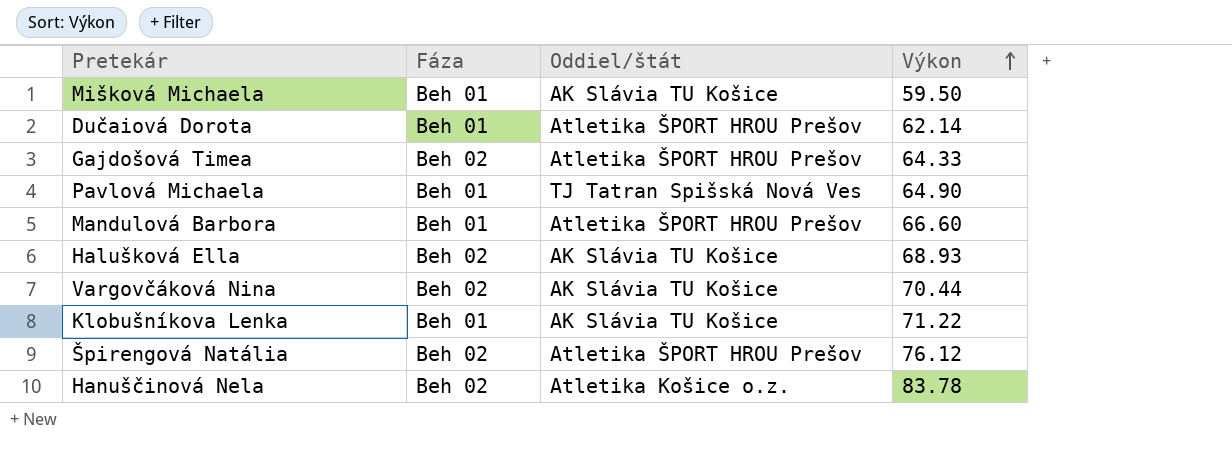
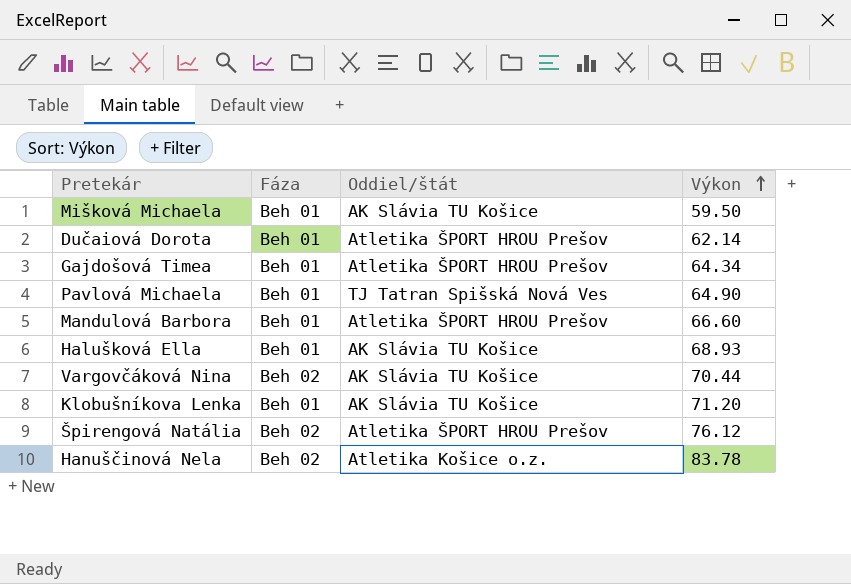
Gajdošová Timea | Fáza: Beh 02 -> Beh 01
Gajdošová Timea | Výkon: 64.33 -> 64.34
Halušková Ella | Fáza: Beh 02 -> Beh 01
Klobušníkova Lenka | Výkon: 71.22 -> 71.20

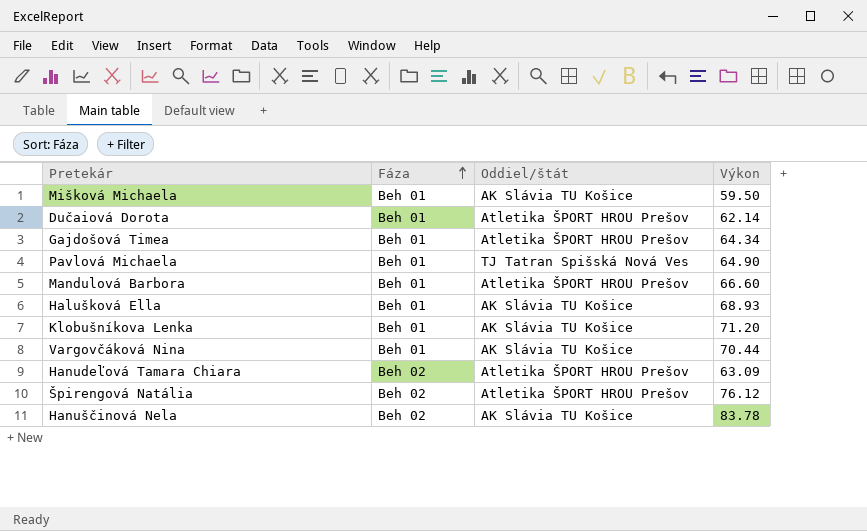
row order: Výkon ascending -> Fáza ascending
Vargovčáková Nina | Fáza: Beh 02 -> Beh 01
row Hanudeľová Tamara Chiara: none -> Beh 02 | Atletika ŠPORT HROU Prešov | 63.09
Hanuščinová Nela | Oddiel/štát: Atletika Košice o.z. -> AK Slávia TU Košice

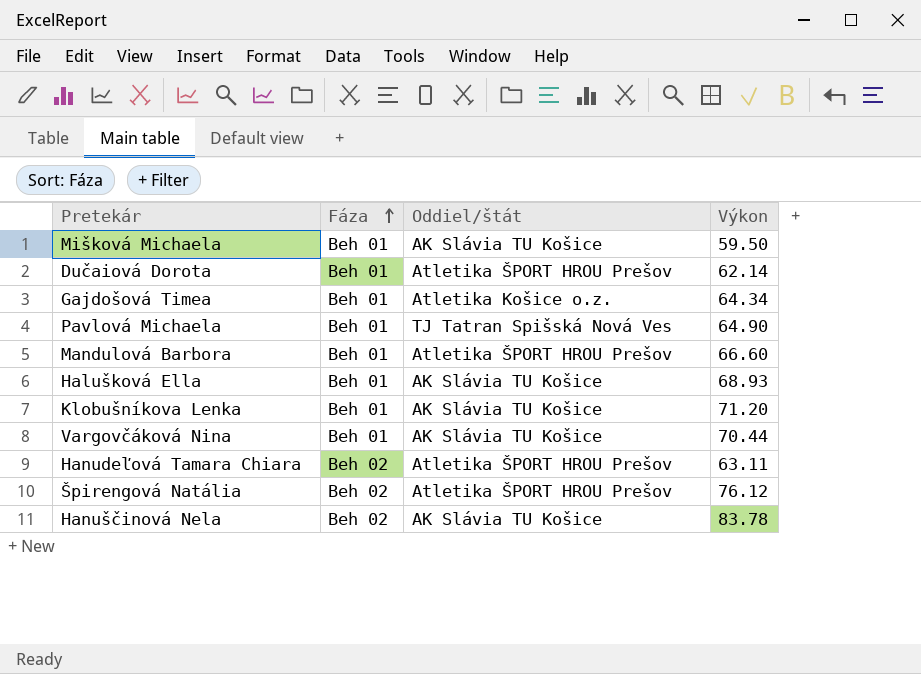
Gajdošová Timea | Oddiel/štát: Atletika ŠPORT HROU Prešov -> Atletika Košice o.z.
Hanudeľová Tamara Chiara | Výkon: 63.09 -> 63.11

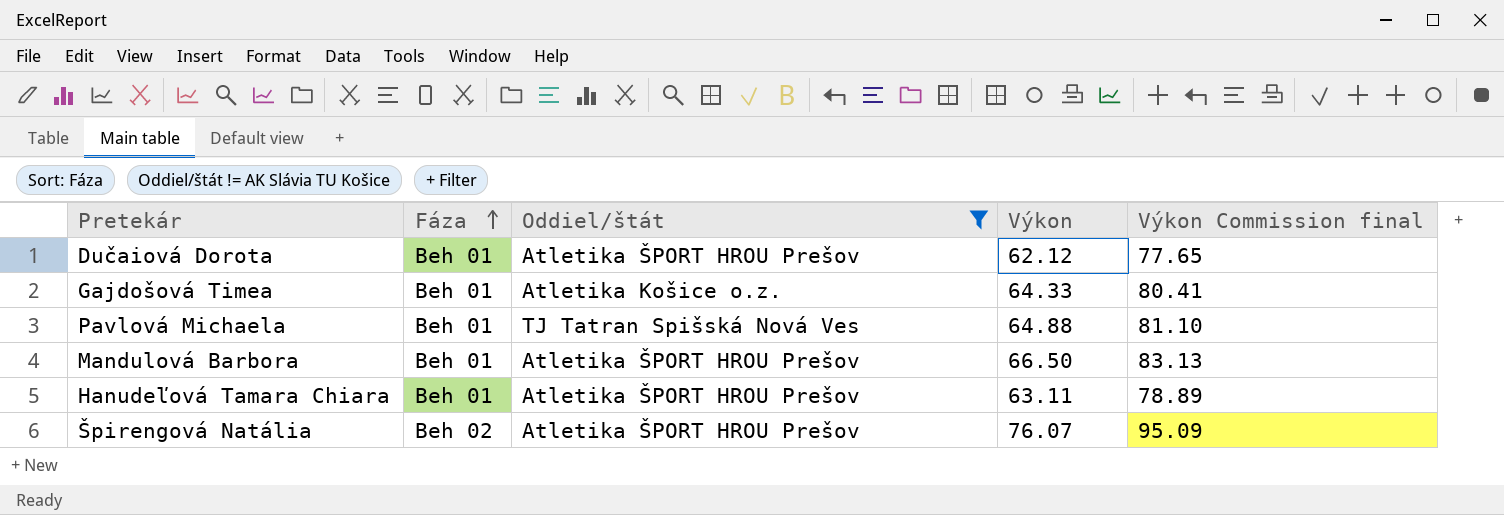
filter: none -> Oddiel/štát != AK Slávia TU Košice
column Výkon Commission final | formula: none -> [Výkon] * 1.25
Dučaiová Dorota | Výkon: 62.14 -> 62.12
Gajdošová Timea | Výkon: 64.34 -> 64.33
Pavlová Michaela | Výkon: 64.90 -> 64.88
Mandulová Barbora | Výkon: 66.60 -> 66.50
Hanudeľová Tamara Chiara | Fáza: Beh 02 -> Beh 01
Špirengová Natália | Výkon: 76.12 -> 76.07

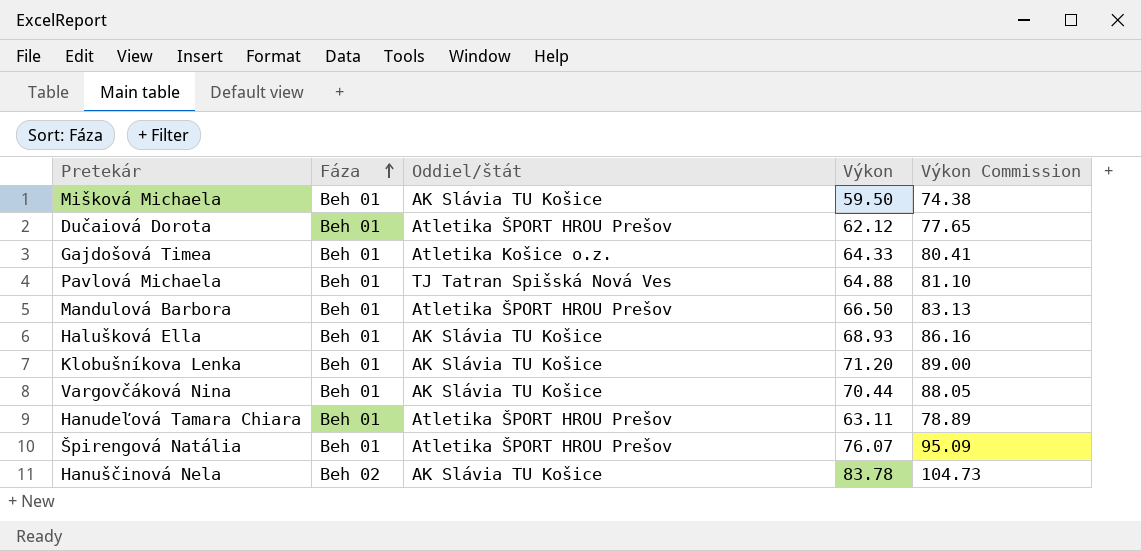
filter: Oddiel/štát != AK Slávia TU Košice -> none
column name: Výkon Commission final -> Výkon Commission
Špirengová Natália | Fáza: Beh 02 -> Beh 01

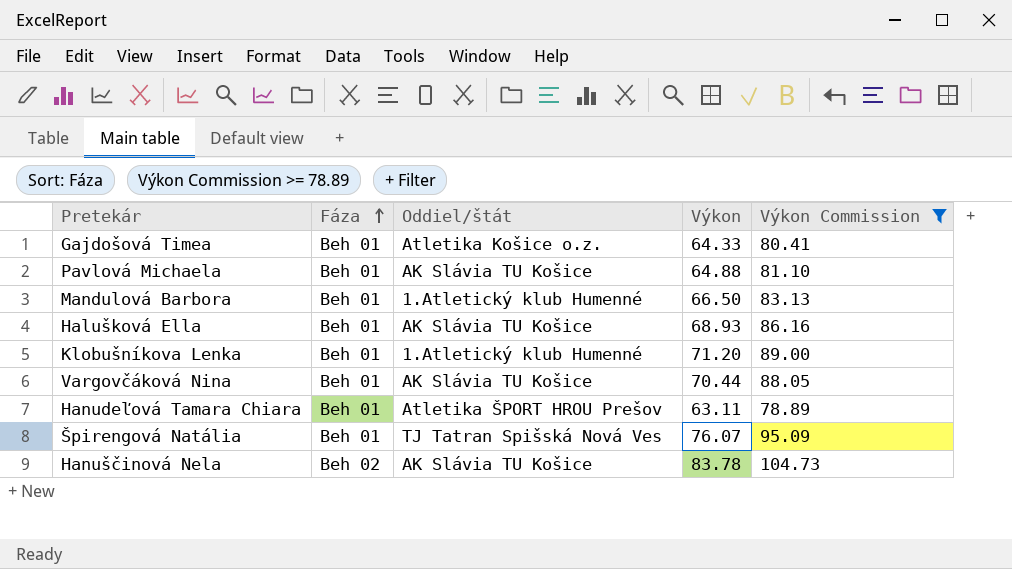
filter: none -> Výkon Commission >= 78.89
Pavlová Michaela | Oddiel/štát: TJ Tatran Spišská Nová Ves -> AK Slávia TU Košice
Mandulová Barbora | Oddiel/štát: Atletika ŠPORT HROU Prešov -> 1.Atletický klub Humenné
Klobušníkova Lenka | Oddiel/štát: AK Slávia TU Košice -> 1.Atletický klub Humenné
Špirengová Natália | Oddiel/štát: Atletika ŠPORT HROU Prešov -> TJ Tatran Spišská Nová Ves

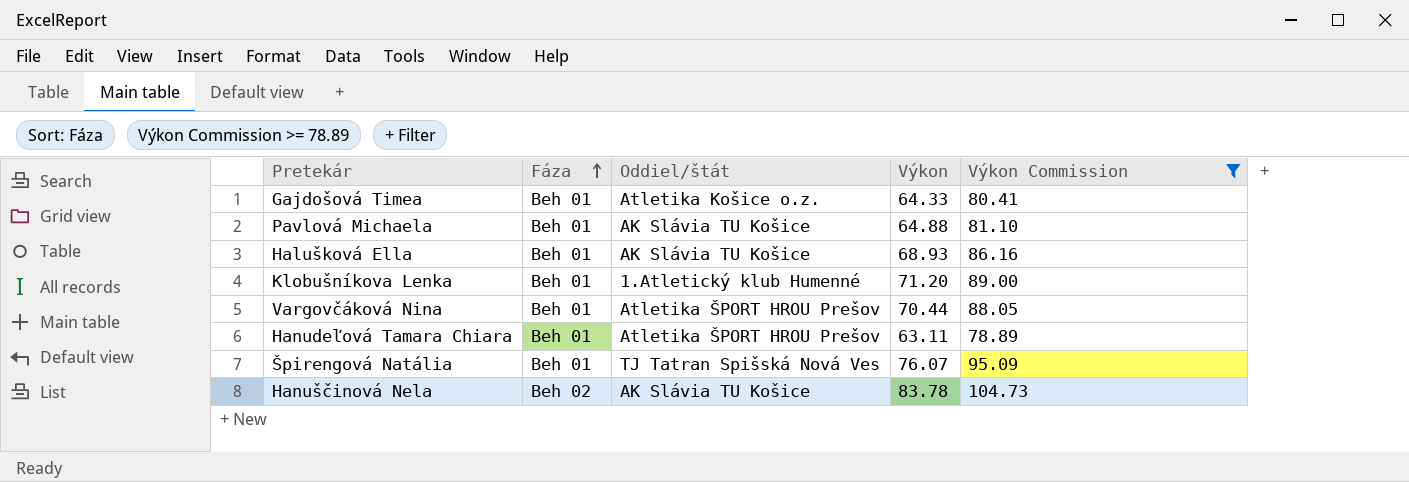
row Mandulová Barbora: Beh 01 | 1.Atletický klub Humenné | 66.50 | 83.13 -> none
Vargovčáková Nina | Oddiel/štát: AK Slávia TU Košice -> Atletika ŠPORT HROU Prešov

